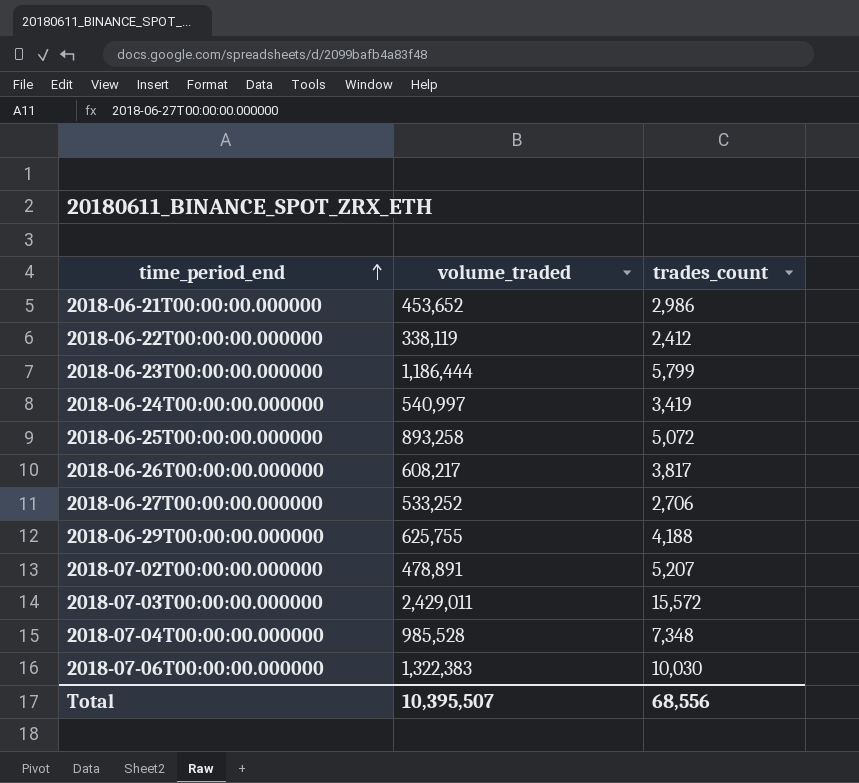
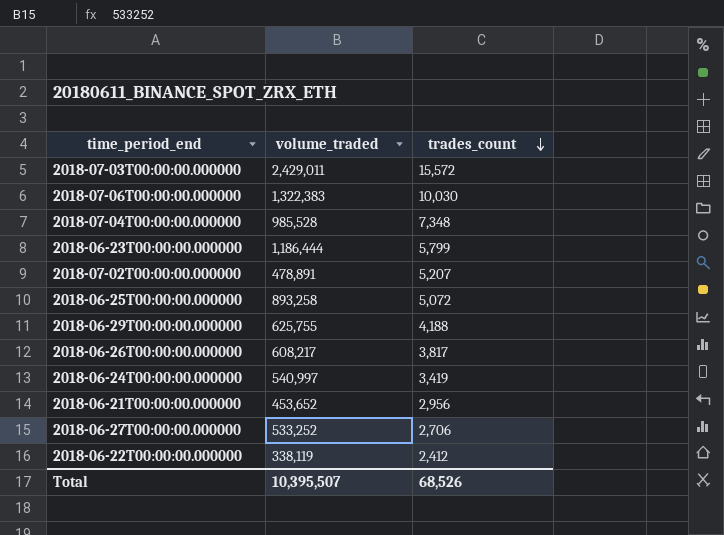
row order: time_period_end ascending -> trades_count descending
2018-06-21T00:00:00.000000 | trades_count: 2,986 -> 2,956
Total | trades_count: 68,556 -> 68,526

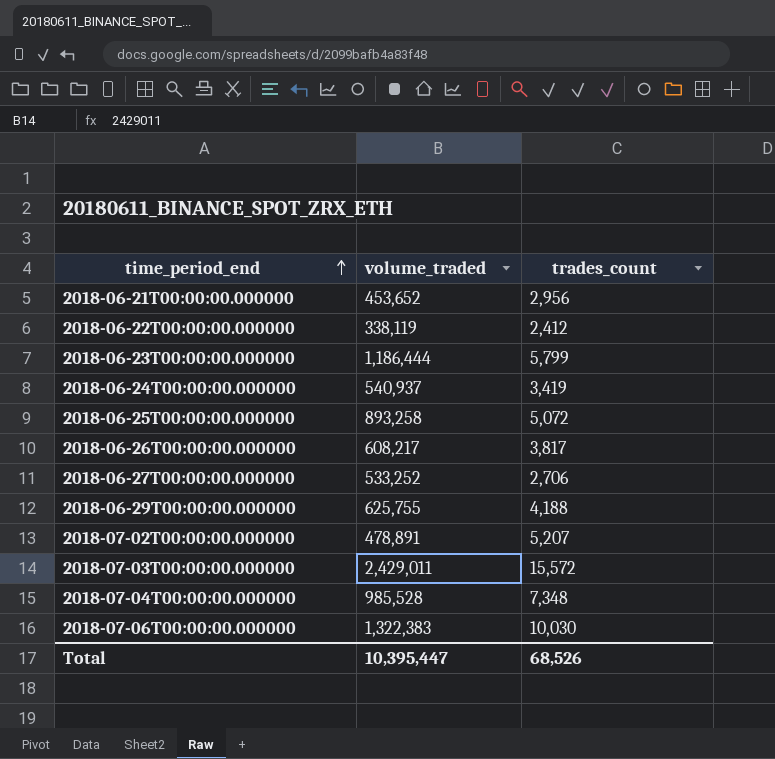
row order: trades_count descending -> time_period_end ascending
2018-06-24T00:00:00.000000 | volume_traded: 540,997 -> 540,937
Total | volume_traded: 10,395,507 -> 10,395,447

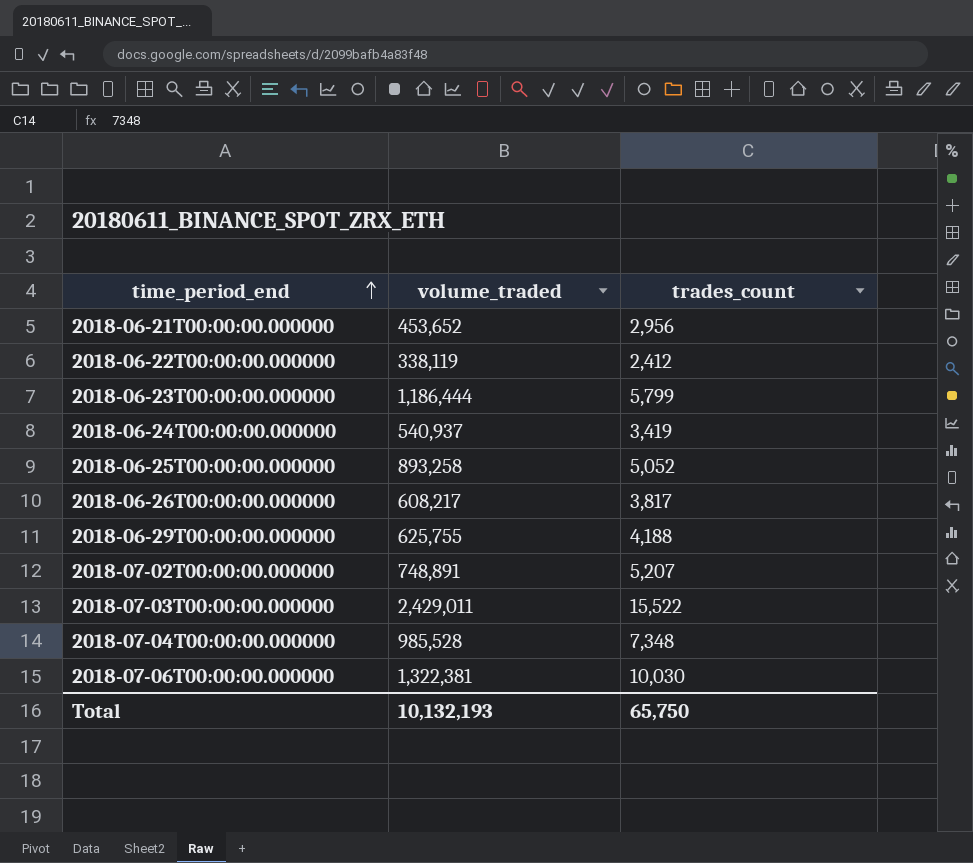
row 2018-06-27T00:00:00.000000: 533,252 | 2,706 -> none
2018-06-25T00:00:00.000000 | trades_count: 5,072 -> 5,052
2018-07-02T00:00:00.000000 | volume_traded: 478,891 -> 748,891
2018-07-03T00:00:00.000000 | trades_count: 15,572 -> 15,522
2018-07-06T00:00:00.000000 | volume_traded: 1,322,383 -> 1,322,381
Total | volume_traded: 10,395,447 -> 10,132,193
Total | trades_count: 68,526 -> 65,750

